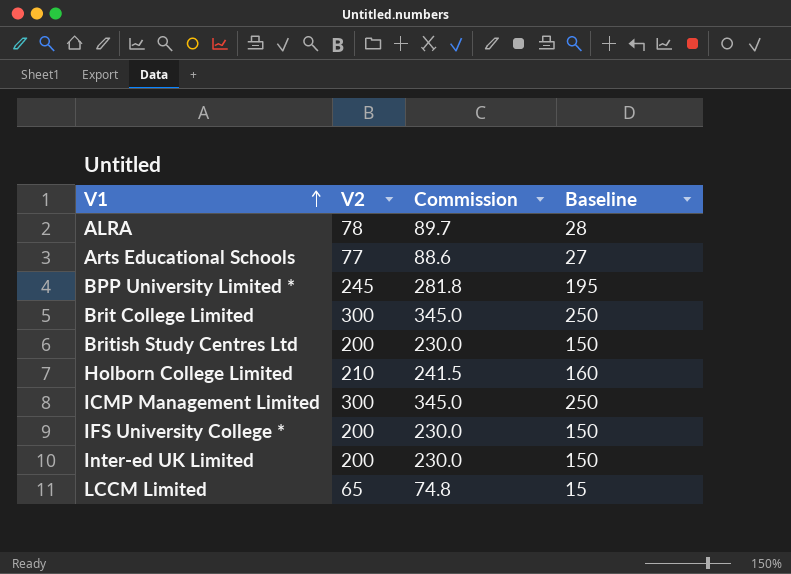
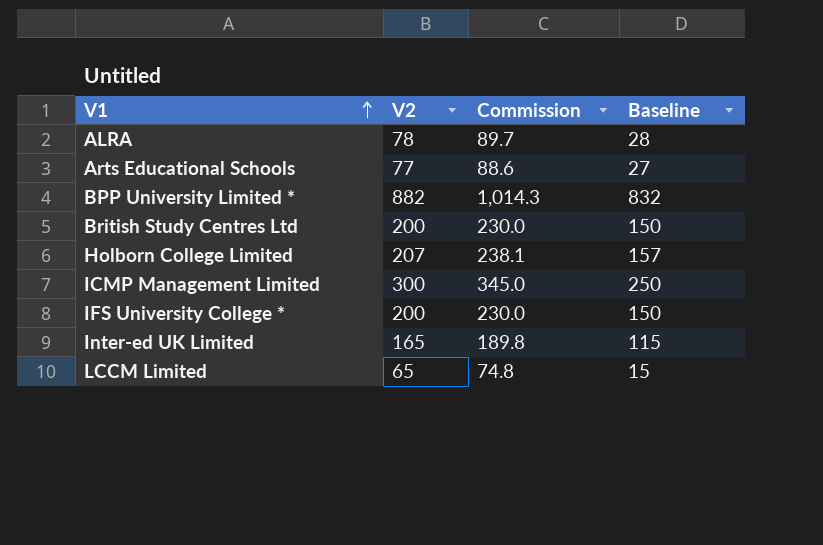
row Brit College Limited: 300 | 345.0 | 250 -> none
BPP University Limited * | V2: 245 -> 882
BPP University Limited * | Commission: 281.8 -> 1,014.3
BPP University Limited * | Baseline: 195 -> 832
Holborn College Limited | V2: 210 -> 207
Holborn College Limited | Commission: 241.5 -> 238.1
Holborn College Limited | Baseline: 160 -> 157
Inter-ed UK Limited | V2: 200 -> 165
Inter-ed UK Limited | Commission: 230.0 -> 189.8
Inter-ed UK Limited | Baseline: 150 -> 115

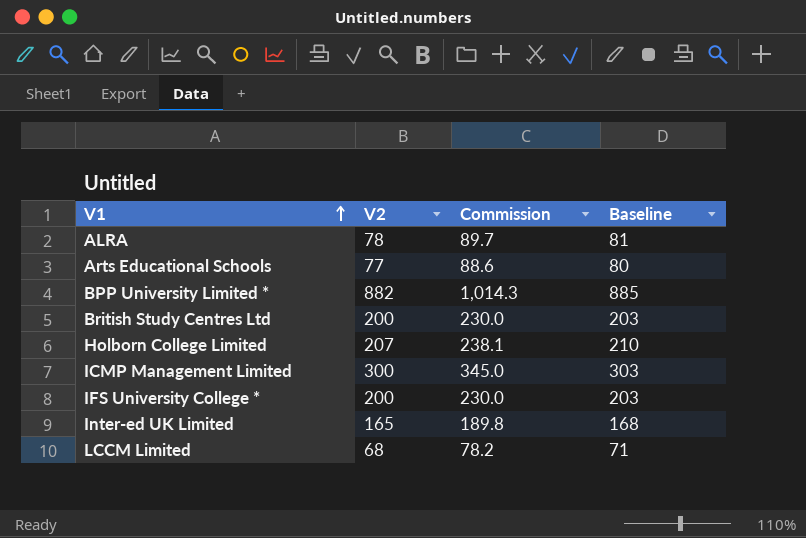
column Baseline | formula: [V2] - 50 -> [V2] + 3
LCCM Limited | V2: 65 -> 68
LCCM Limited | Commission: 74.8 -> 78.2

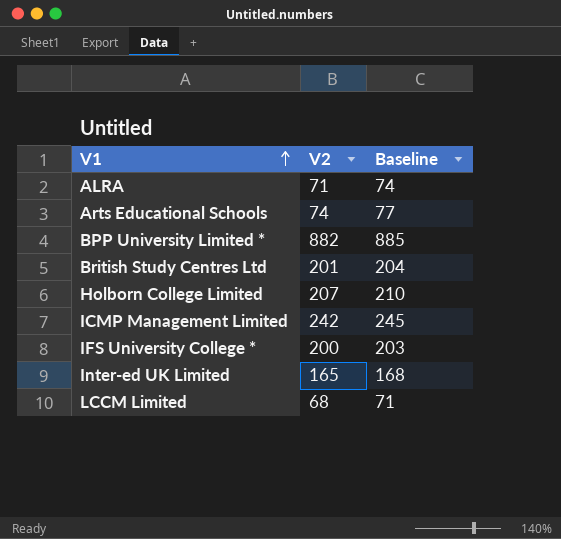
column Commission | formula: [V2] * 1.15 -> none
ALRA | V2: 78 -> 71
ALRA | Baseline: 81 -> 74
Arts Educational Schools | V2: 77 -> 74
Arts Educational Schools | Baseline: 80 -> 77
British Study Centres Ltd | V2: 200 -> 201
British Study Centres Ltd | Baseline: 203 -> 204
ICMP Management Limited | V2: 300 -> 242
ICMP Management Limited | Baseline: 303 -> 245

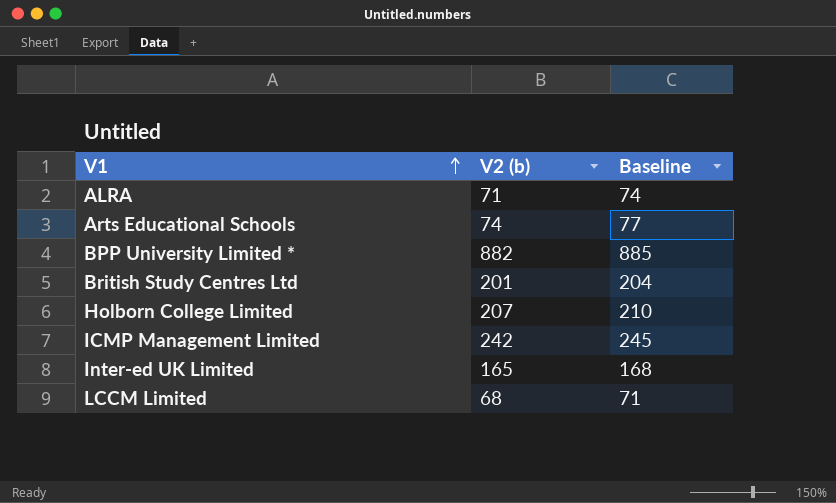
column name: V2 -> V2 (b)
row IFS University College *: 200 | 203 -> none

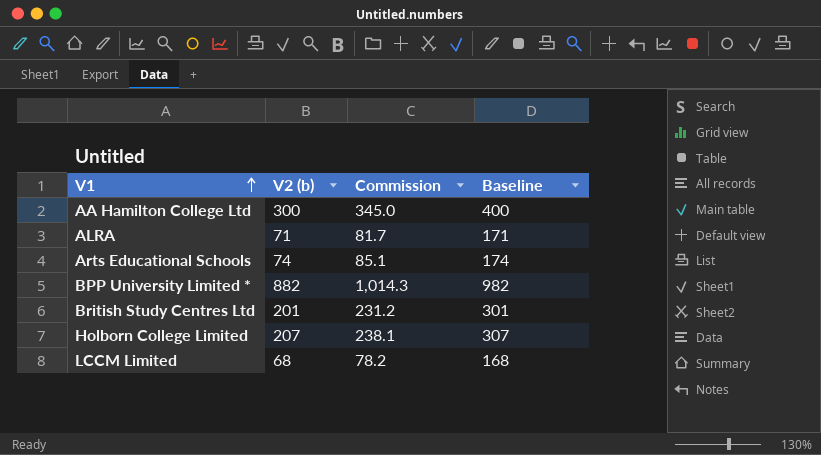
column Commission | formula: none -> [V2 (b)] * 1.15
column Baseline | formula: [V2 (b)] + 3 -> [V2 (b)] + 100
row ICMP Management Limited: 242 | 245 -> none
row Inter-ed UK Limited: 165 | 168 -> none
row AA Hamilton College Ltd: none -> 300 | 345.0 | 400

